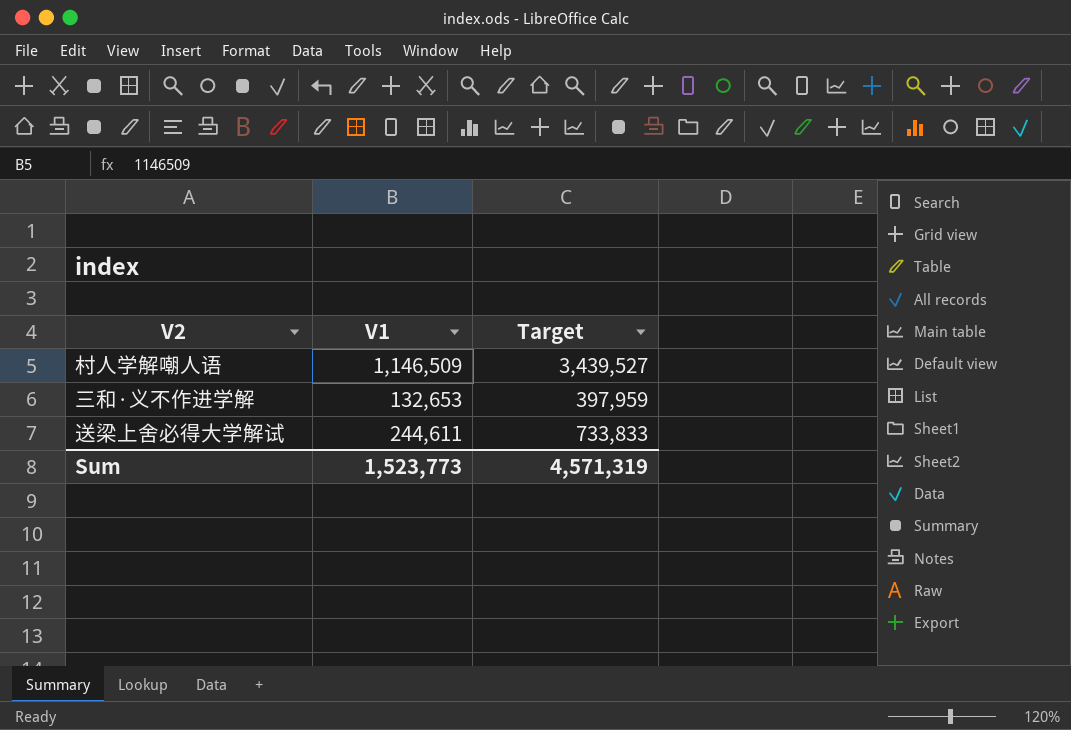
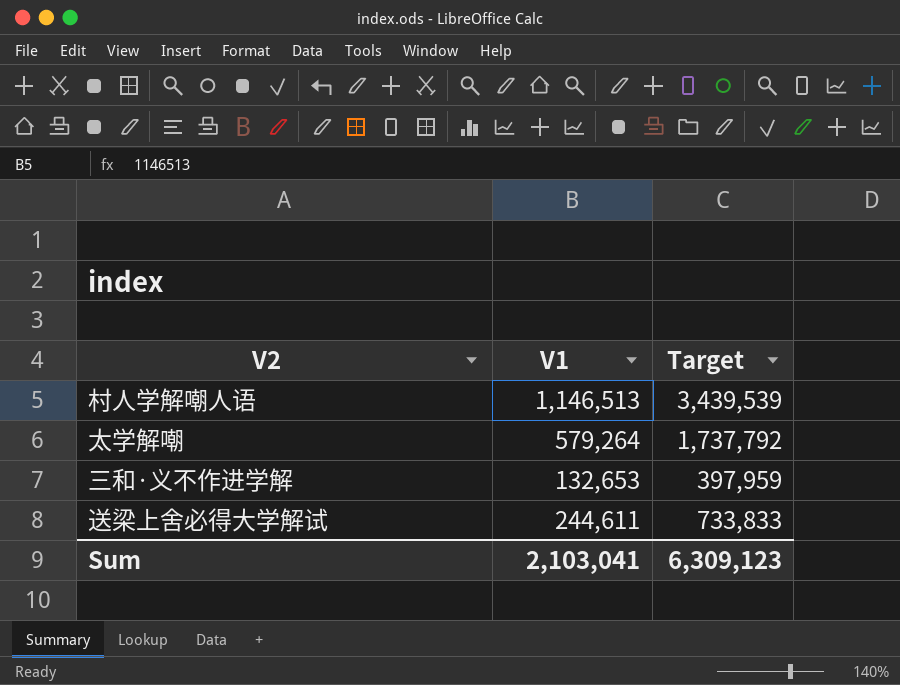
村人学解嘲人语 | V1: 1,146,509 -> 1,146,513
村人学解嘲人语 | Target: 3,439,527 -> 3,439,539
row 太学解嘲: none -> 579,264 | 1,737,792
Sum | V1: 1,523,773 -> 2,103,041
Sum | Target: 4,571,319 -> 6,309,123

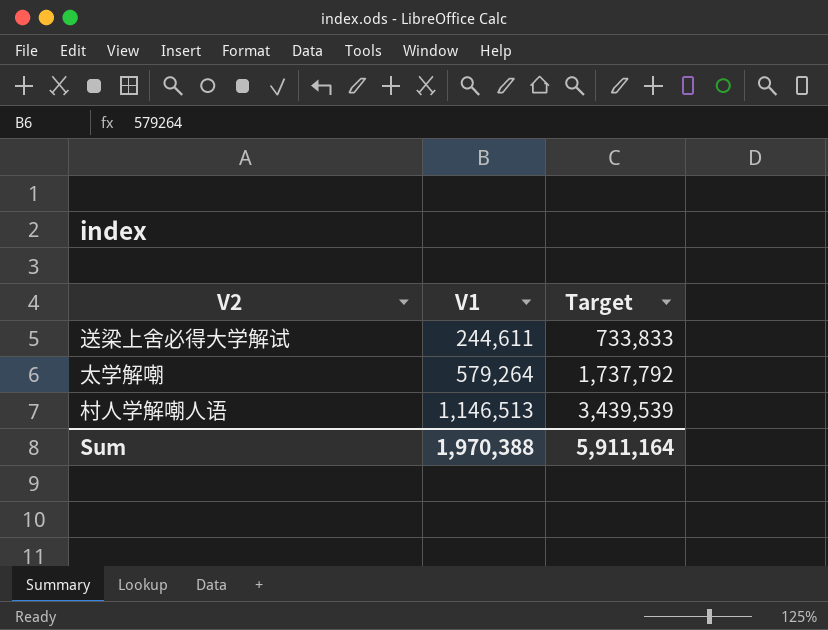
row order: none -> V1 ascending
row 三和·义不作进学解: 132,653 | 397,959 -> none
Sum | V1: 2,103,041 -> 1,970,388
Sum | Target: 6,309,123 -> 5,911,164

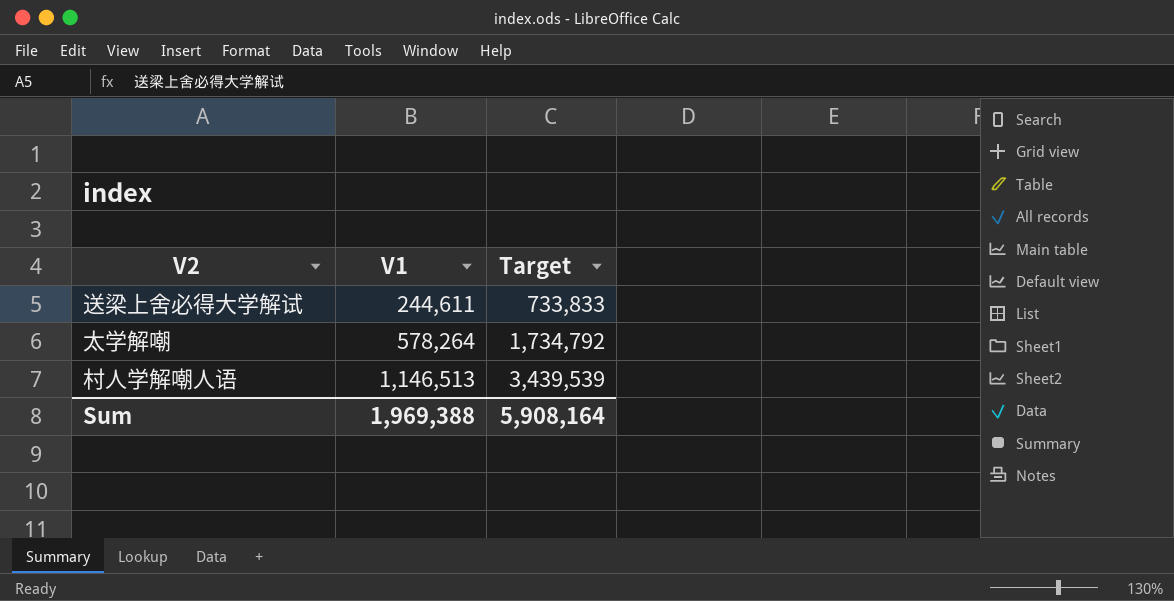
太学解嘲 | V1: 579,264 -> 578,264
太学解嘲 | Target: 1,737,792 -> 1,734,792
Sum | V1: 1,970,388 -> 1,969,388
Sum | Target: 5,911,164 -> 5,908,164

